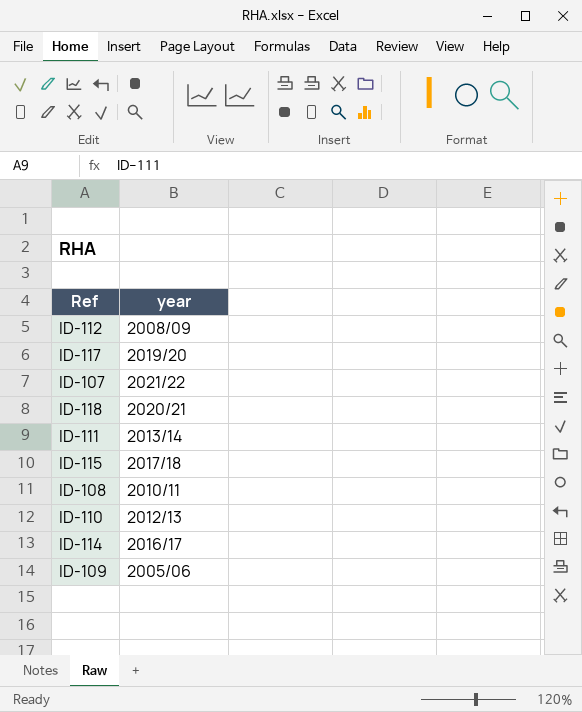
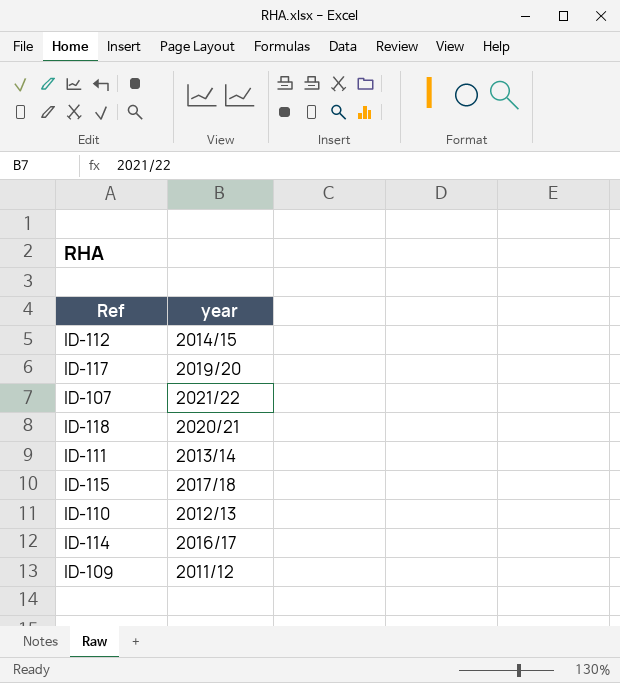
row ID-108: 2010/11 -> none
ID-112 | year: 2008/09 -> 2014/15
ID-109 | year: 2005/06 -> 2011/12

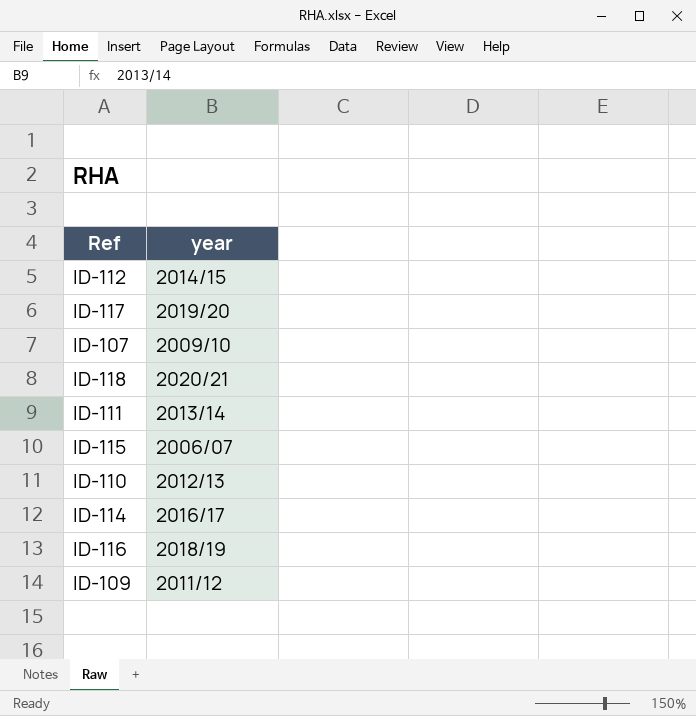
ID-107 | year: 2021/22 -> 2009/10
ID-115 | year: 2017/18 -> 2006/07
row ID-116: none -> 2018/19

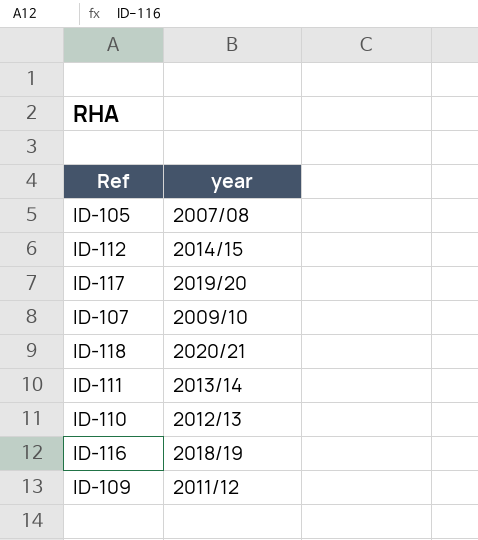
row ID-115: 2006/07 -> none
row ID-114: 2016/17 -> none
row ID-105: none -> 2007/08

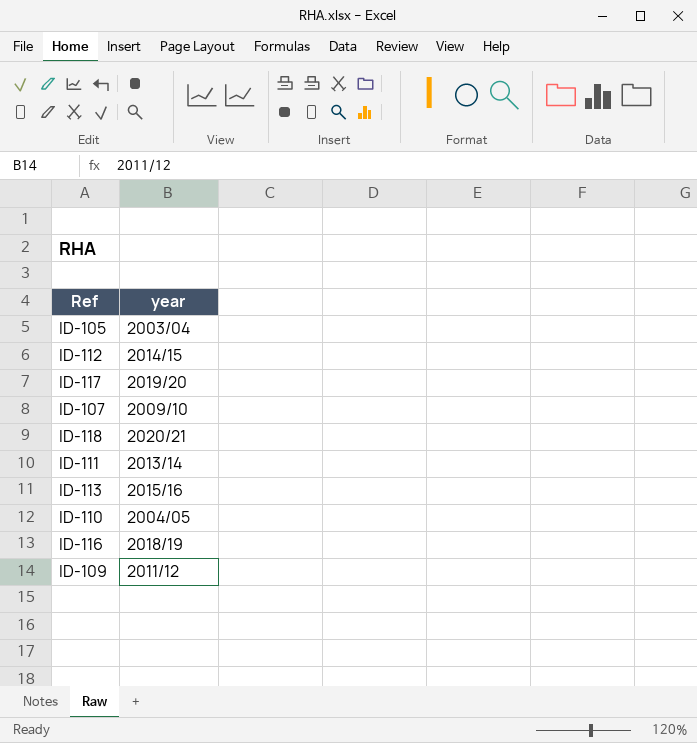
ID-105 | year: 2007/08 -> 2003/04
row ID-113: none -> 2015/16
ID-110 | year: 2012/13 -> 2004/05

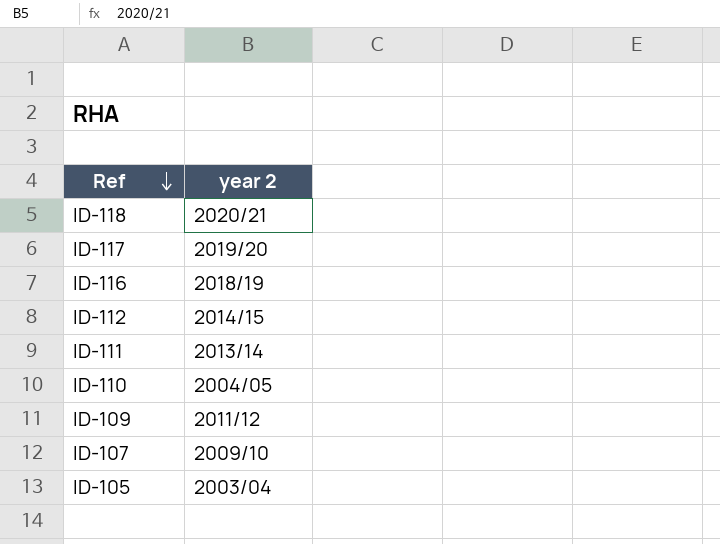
row order: none -> Ref descending
column name: year -> year 2
row ID-113: 2015/16 -> none

